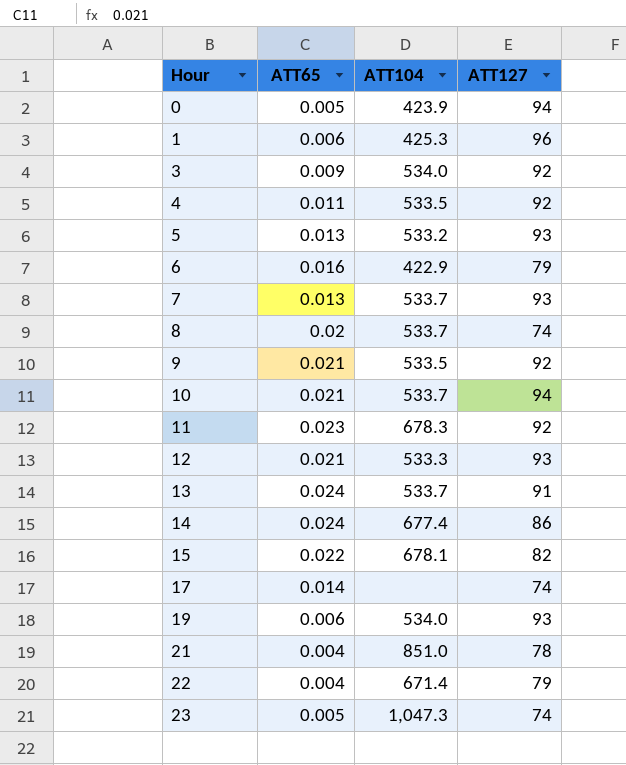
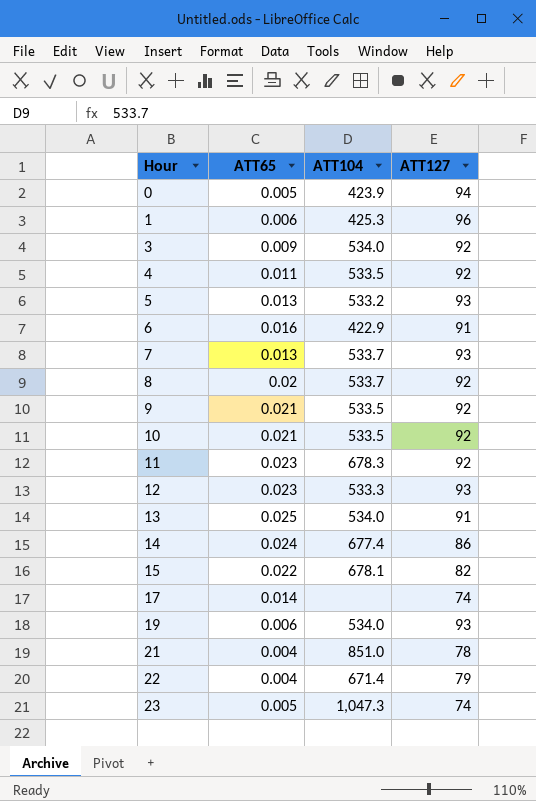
6 | ATT127: 79 -> 91
8 | ATT127: 74 -> 92
10 | ATT104: 533.7 -> 533.5
10 | ATT127: 94 -> 92
12 | ATT65: 0.021 -> 0.023
13 | ATT65: 0.024 -> 0.025
13 | ATT104: 533.7 -> 534.0

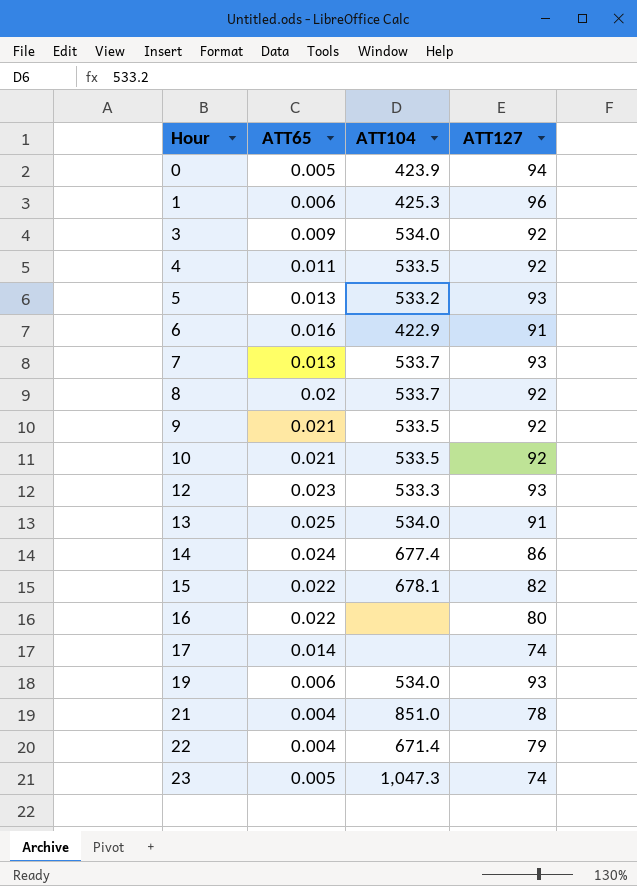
row 11: 0.023 | 678.3 | 92 -> none
row 16: none -> 0.022 | none | 80

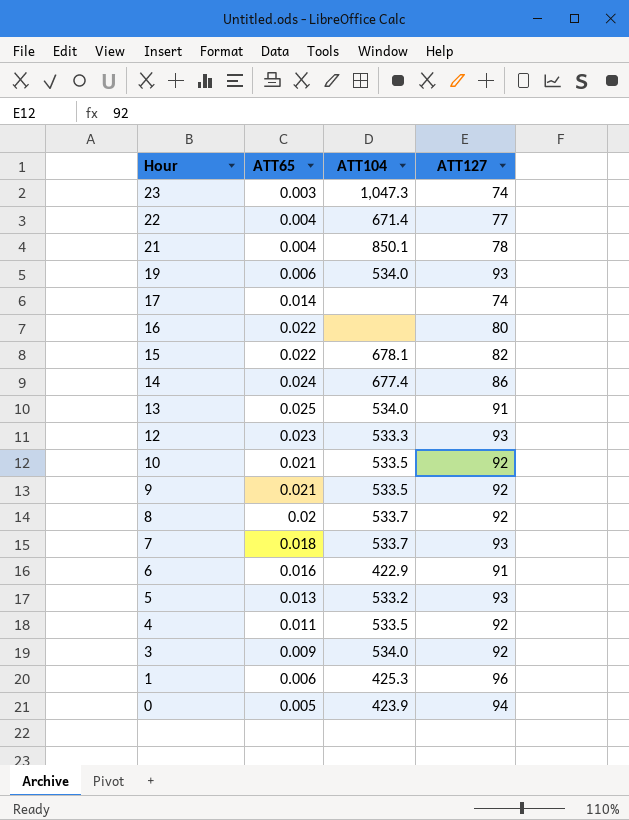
row order: Hour ascending -> Hour descending
23 | ATT65: 0.005 -> 0.003
22 | ATT127: 79 -> 77
21 | ATT104: 851.0 -> 850.1
7 | ATT65: 0.013 -> 0.018

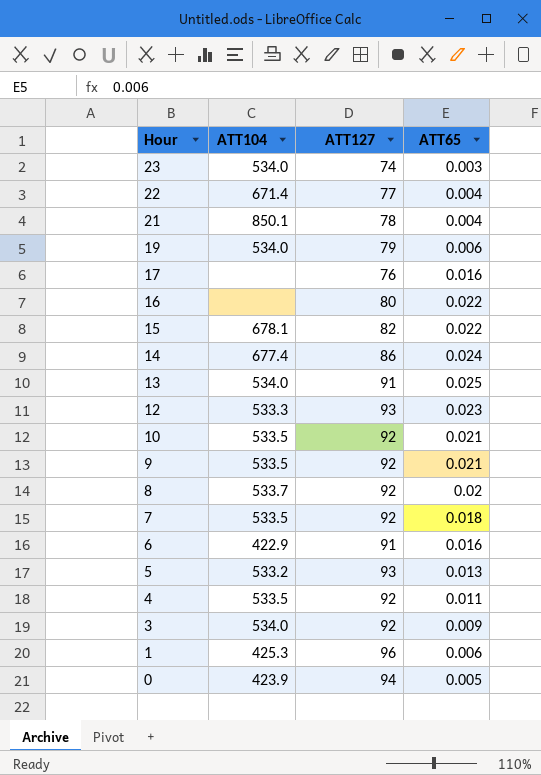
column ATT65 | position: 2 -> 4
23 | ATT104: 1,047.3 -> 534.0
19 | ATT127: 93 -> 79
17 | ATT127: 74 -> 76
17 | ATT65: 0.014 -> 0.016
7 | ATT104: 533.7 -> 533.5
7 | ATT127: 93 -> 92

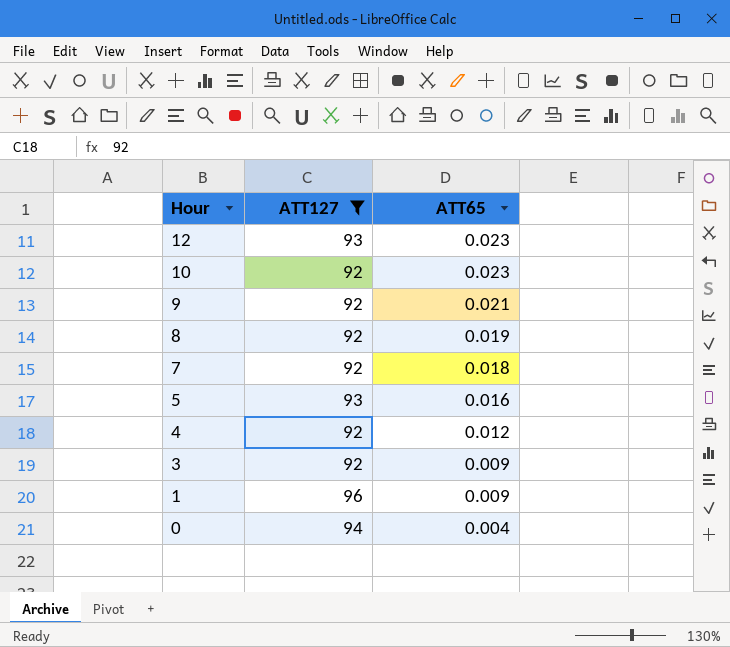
filter: none -> ATT127 >= 92
column ATT104 | position: 2 -> none
10 | ATT65: 0.021 -> 0.023
8 | ATT65: 0.02 -> 0.019
5 | ATT65: 0.013 -> 0.016
4 | ATT65: 0.011 -> 0.012
1 | ATT65: 0.006 -> 0.009
0 | ATT65: 0.005 -> 0.004

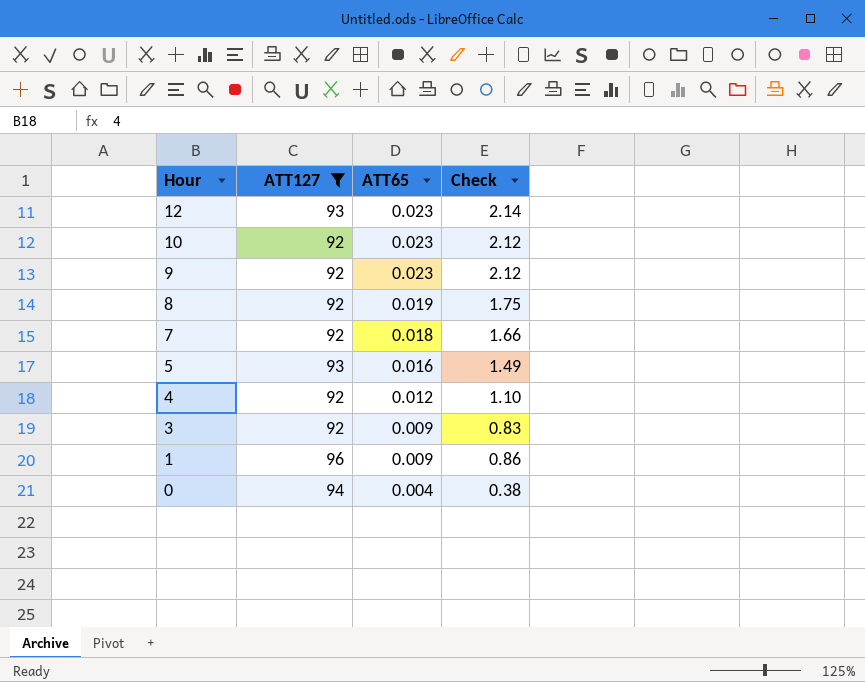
column Check | formula: none -> [ATT127] * [ATT65]
9 | ATT65: 0.021 -> 0.023

